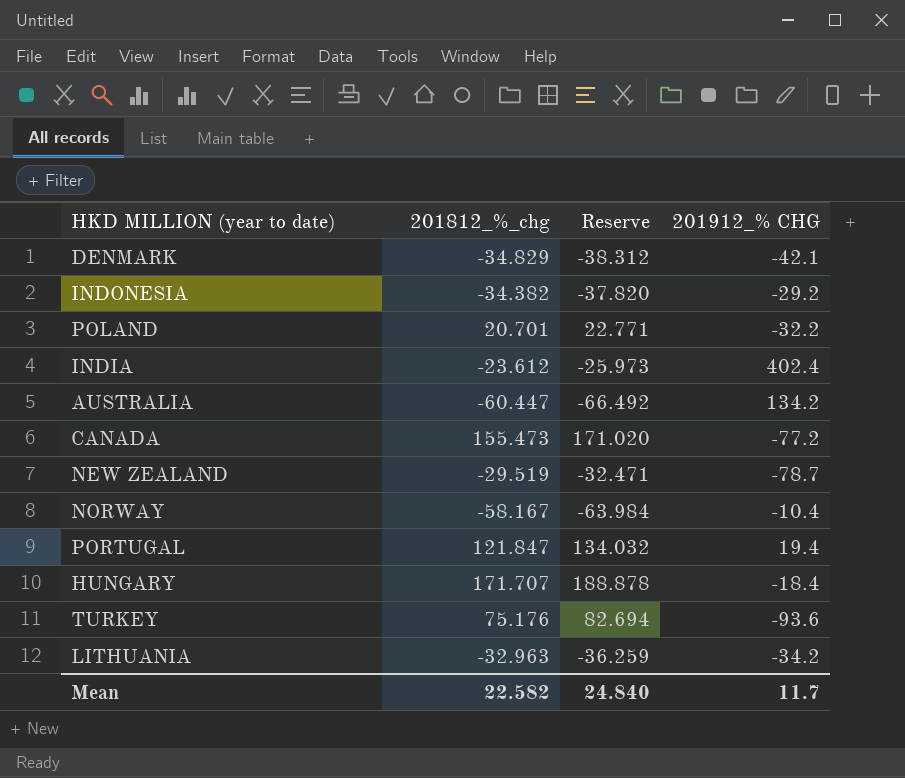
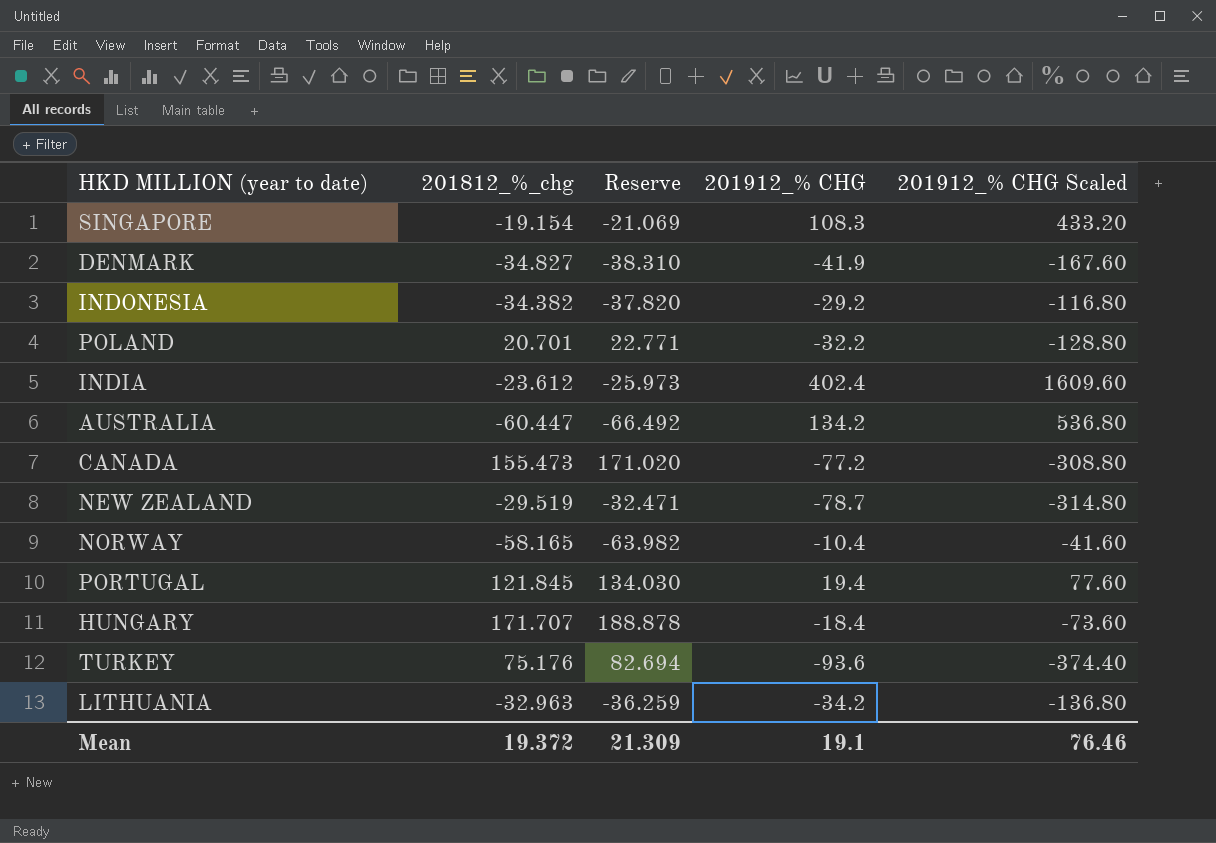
column 201912_% CHG Scaled | formula: none -> [201912_% CHG] * 4
row SINGAPORE: none -> -19.154 | -21.069 | 108.3 | 433.20
DENMARK | 201812_%_chg: -34.829 -> -34.827
DENMARK | Reserve: -38.312 -> -38.310
DENMARK | 201912_% CHG: -42.1 -> -41.9
NORWAY | 201812_%_chg: -58.167 -> -58.165
NORWAY | Reserve: -63.984 -> -63.982
PORTUGAL | 201812_%_chg: 121.847 -> 121.845
PORTUGAL | Reserve: 134.032 -> 134.030
Mean | 201812_%_chg: 22.582 -> 19.372
Mean | Reserve: 24.840 -> 21.309
Mean | 201912_% CHG: 11.7 -> 19.1

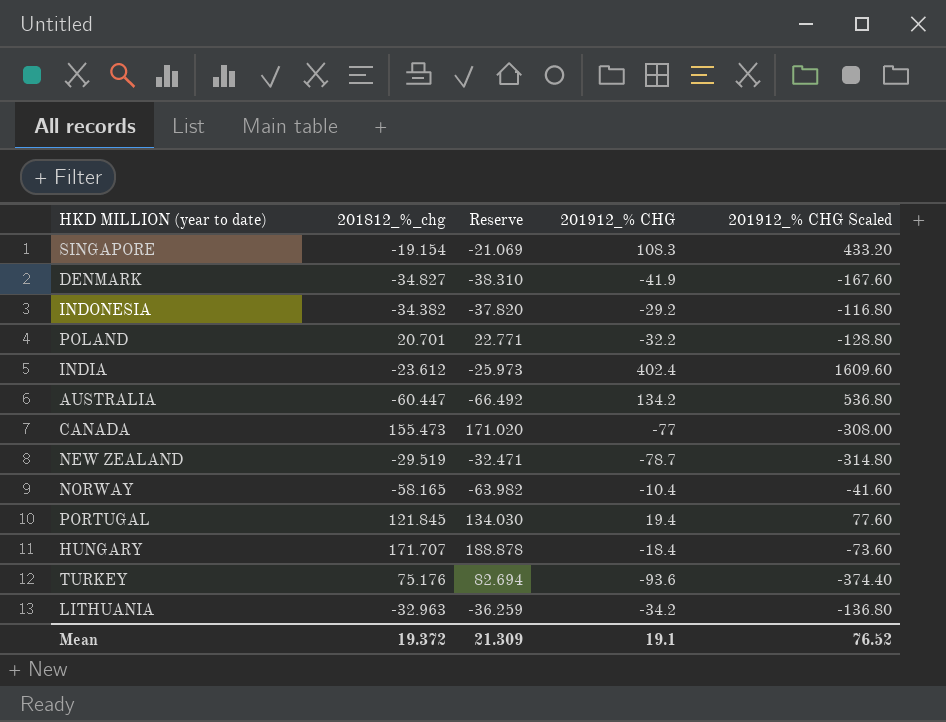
CANADA | 201912_% CHG: -77.2 -> -77
CANADA | 201912_% CHG Scaled: -308.80 -> -308.00
Mean | 201912_% CHG Scaled: 76.46 -> 76.52

